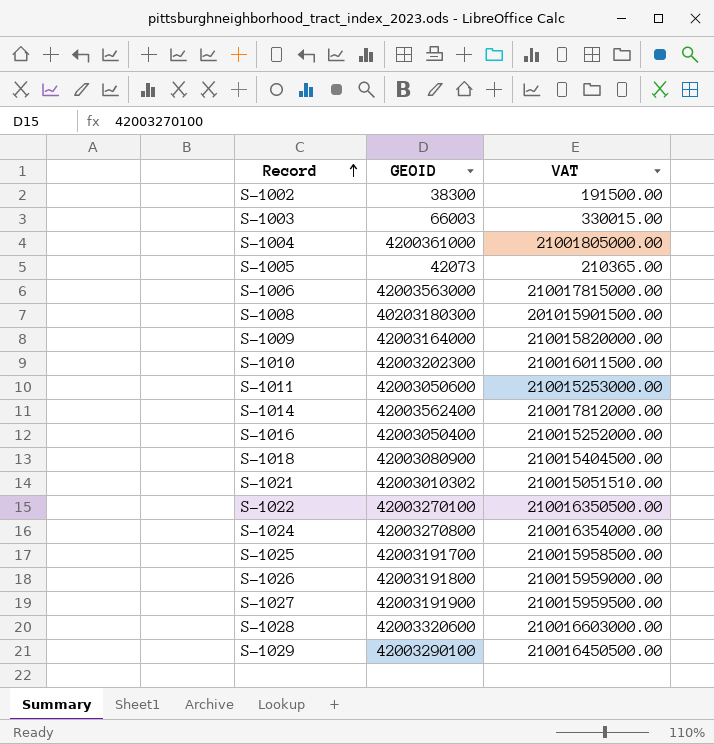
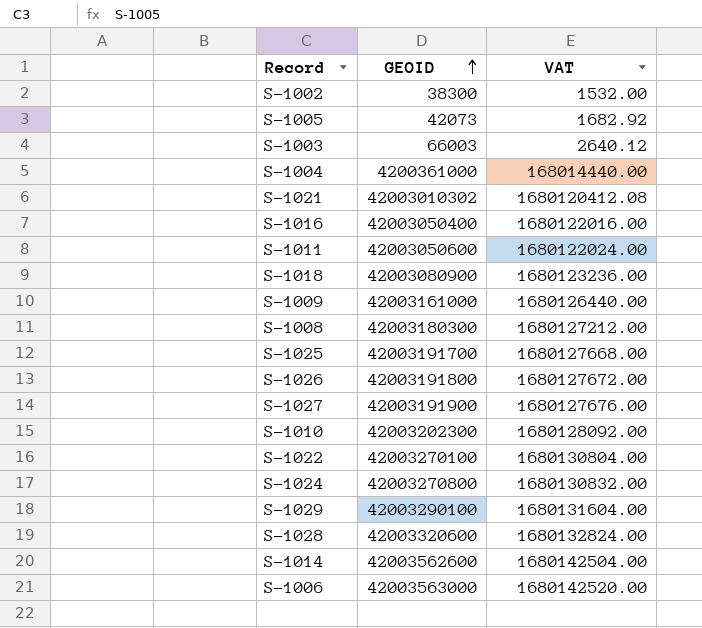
row order: Record ascending -> GEOID ascending
column VAT | formula: [GEOID] * 5 -> [GEOID] * 0.04
S-1009 | GEOID: 42003164000 -> 42003161000
S-1008 | GEOID: 40203180300 -> 42003180300
S-1014 | GEOID: 42003562400 -> 42003562600

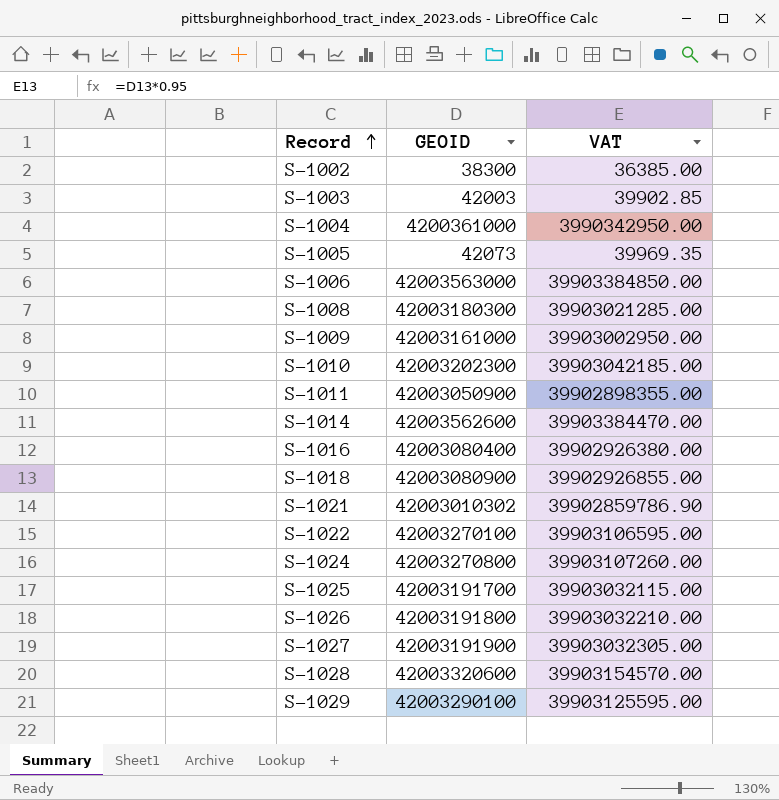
row order: GEOID ascending -> Record ascending
column VAT | formula: [GEOID] * 0.04 -> [GEOID] * 0.95
S-1003 | GEOID: 66003 -> 42003
S-1011 | GEOID: 42003050600 -> 42003050900
S-1016 | GEOID: 42003050400 -> 42003080400

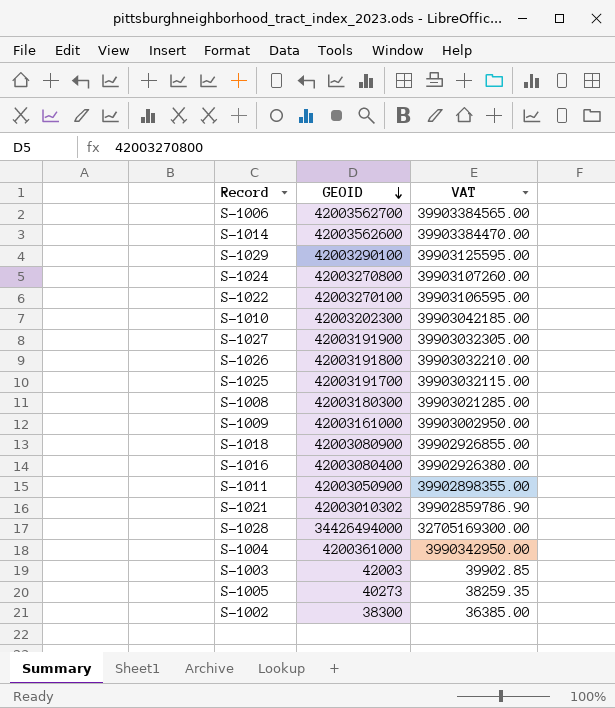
row order: Record ascending -> GEOID descending
S-1006 | GEOID: 42003563000 -> 42003562700
S-1006 | VAT: 39903384850.00 -> 39903384565.00
S-1028 | GEOID: 42003320600 -> 34426494000
S-1028 | VAT: 39903154570.00 -> 32705169300.00
S-1005 | GEOID: 42073 -> 40273
S-1005 | VAT: 39969.35 -> 38259.35

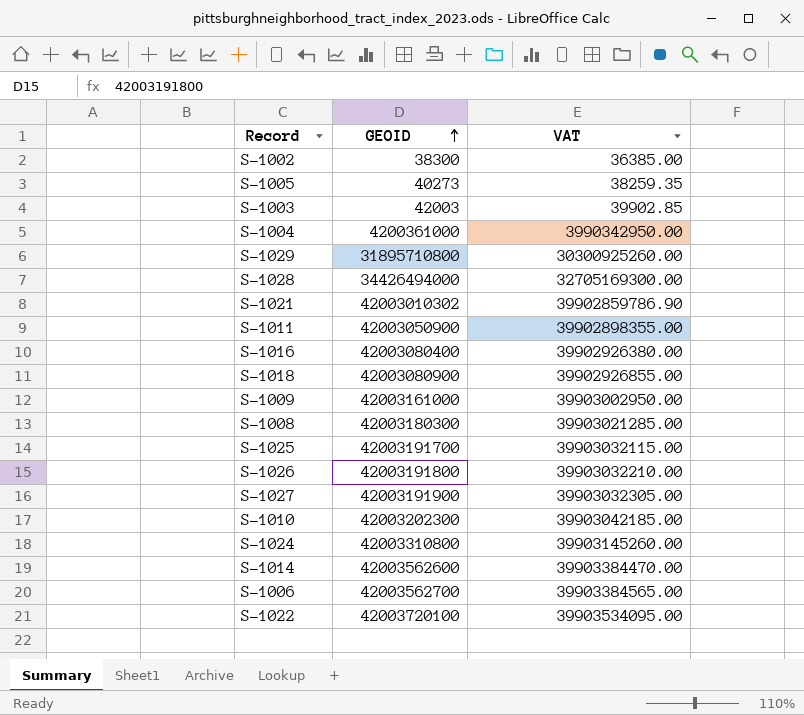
row order: GEOID descending -> GEOID ascending
S-1029 | GEOID: 42003290100 -> 31895710800
S-1029 | VAT: 39903125595.00 -> 30300925260.00
S-1024 | GEOID: 42003270800 -> 42003310800
S-1024 | VAT: 39903107260.00 -> 39903145260.00
S-1022 | GEOID: 42003270100 -> 42003720100
S-1022 | VAT: 39903106595.00 -> 39903534095.00

